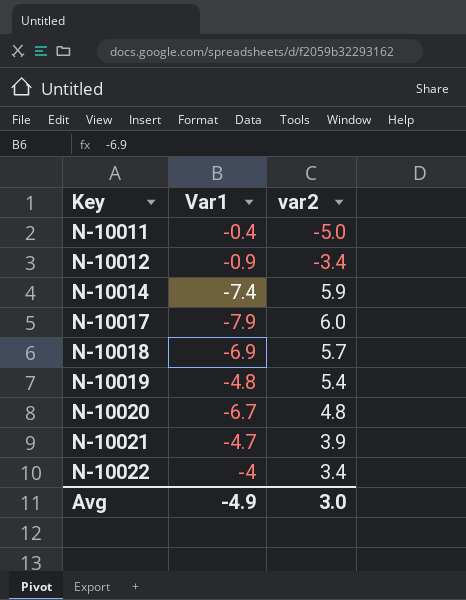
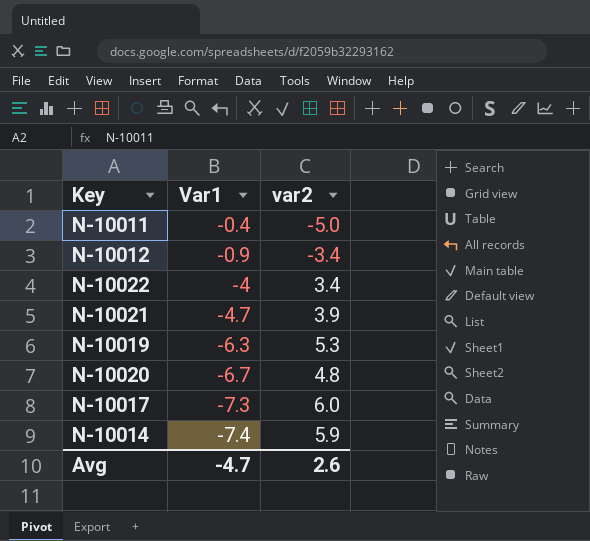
row order: Key ascending -> Var1 descending
row N-10018: -6.9 | 5.7 -> none
N-10019 | Var1: -4.8 -> -6.3
N-10019 | var2: 5.4 -> 5.3
N-10017 | Var1: -7.9 -> -7.3
Avg | Var1: -4.9 -> -4.7
Avg | var2: 3.0 -> 2.6

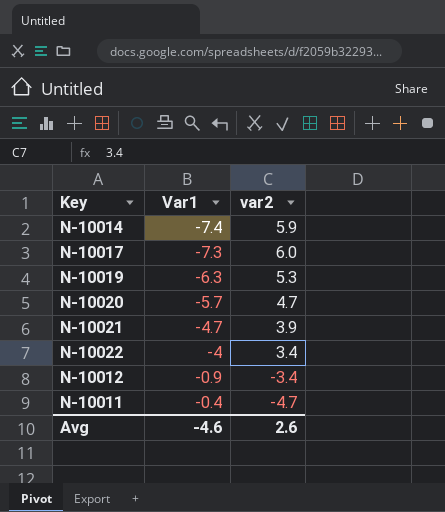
row order: Var1 descending -> Var1 ascending
N-10020 | Var1: -6.7 -> -5.7
N-10020 | var2: 4.8 -> 4.7
N-10011 | var2: -5.0 -> -4.7
Avg | Var1: -4.7 -> -4.6

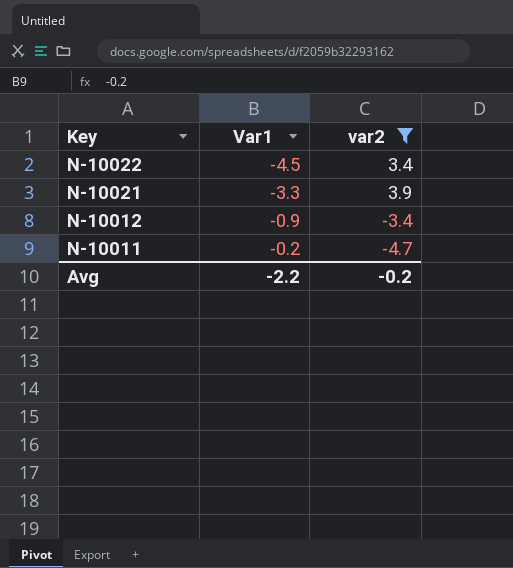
filter: none -> var2 <= 3.9
row order: Var1 ascending -> Key descending
N-10022 | Var1: -4 -> -4.5
N-10021 | Var1: -4.7 -> -3.3
N-10011 | Var1: -0.4 -> -0.2
Avg | Var1: -4.6 -> -2.2
Avg | var2: 2.6 -> -0.2

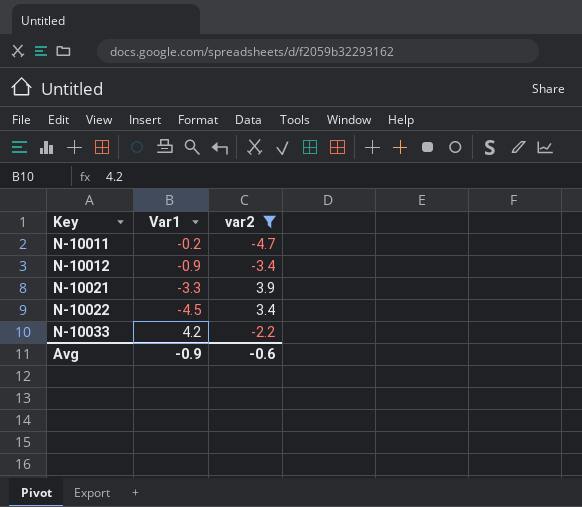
row order: Key descending -> Key ascending
row N-10033: none -> 4.2 | -2.2
Avg | Var1: -2.2 -> -0.9
Avg | var2: -0.2 -> -0.6

